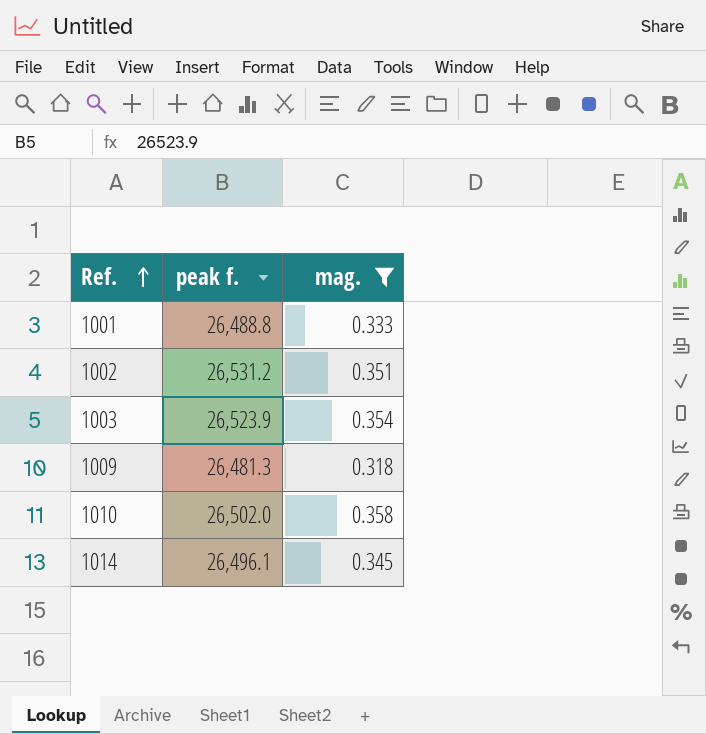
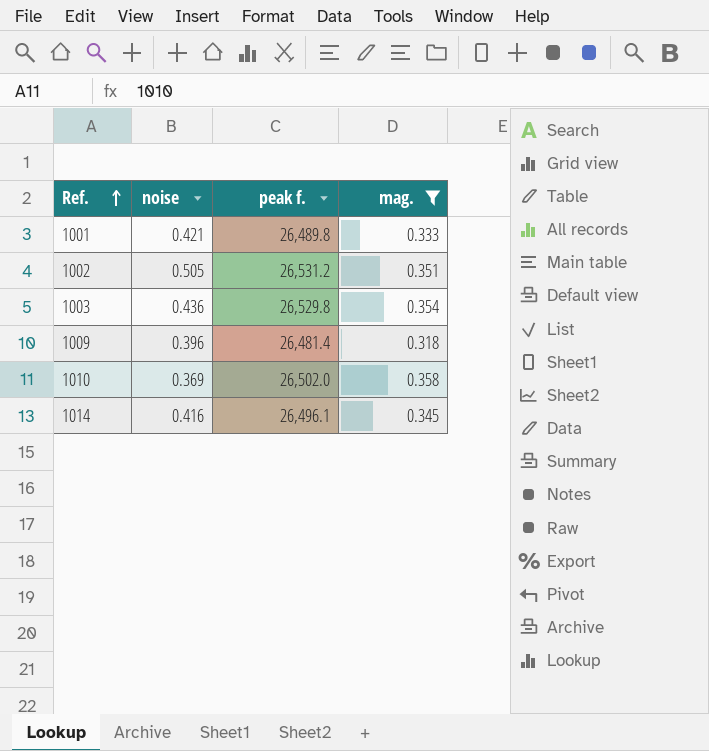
column noise | position: none -> 2
1001 | peak f.: 26,488.8 -> 26,489.8
1003 | peak f.: 26,523.9 -> 26,529.8
1009 | peak f.: 26,481.3 -> 26,481.4

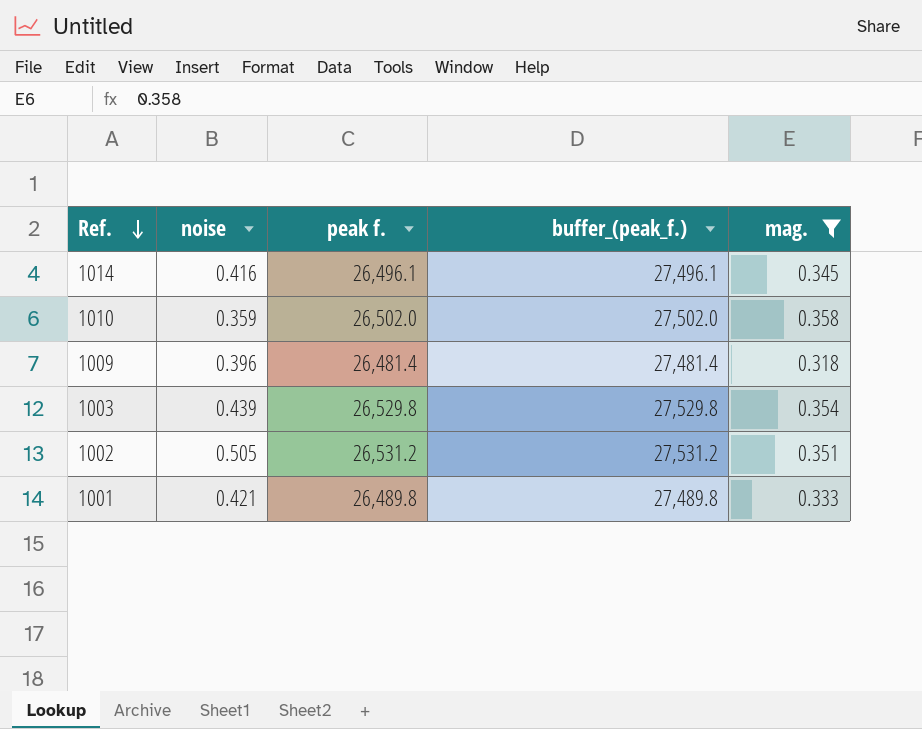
row order: Ref. ascending -> Ref. descending
column buffer_(peak_f.) | formula: none -> [peak f.] + 1000
1010 | noise: 0.369 -> 0.359
1003 | noise: 0.436 -> 0.439

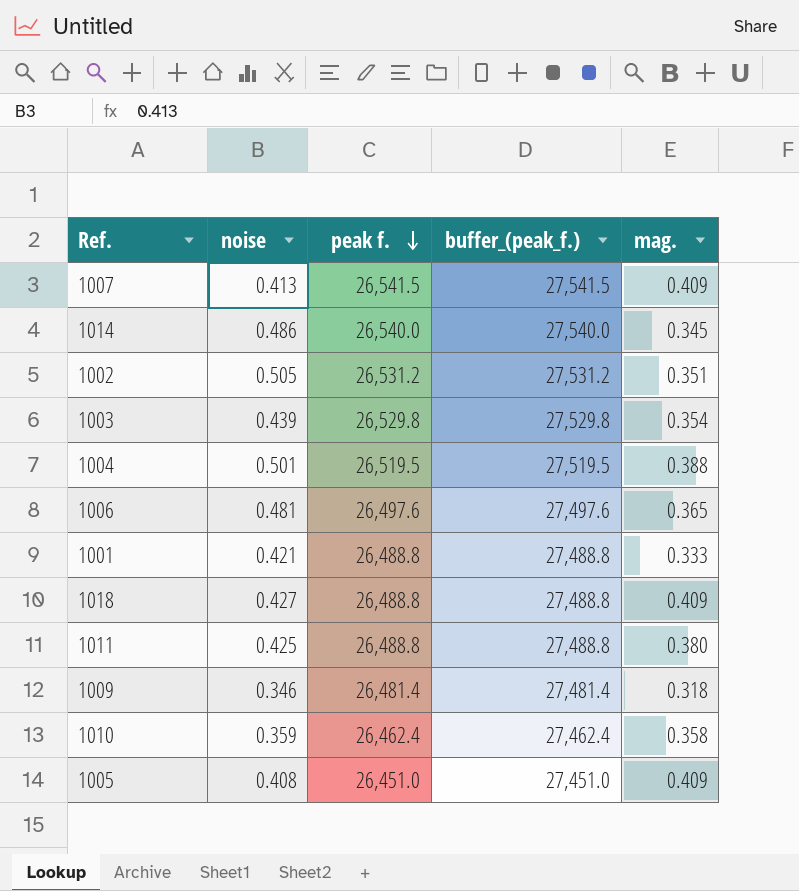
filter: mag. <= 0.358 -> none
row order: Ref. descending -> peak f. descending
1014 | noise: 0.416 -> 0.486
1014 | peak f.: 26,496.1 -> 26,540.0
1014 | buffer_(peak_f.): 27,496.1 -> 27,540.0
1001 | peak f.: 26,489.8 -> 26,488.8
1001 | buffer_(peak_f.): 27,489.8 -> 27,488.8
1009 | noise: 0.396 -> 0.346
1010 | peak f.: 26,502.0 -> 26,462.4
1010 | buffer_(peak_f.): 27,502.0 -> 27,462.4

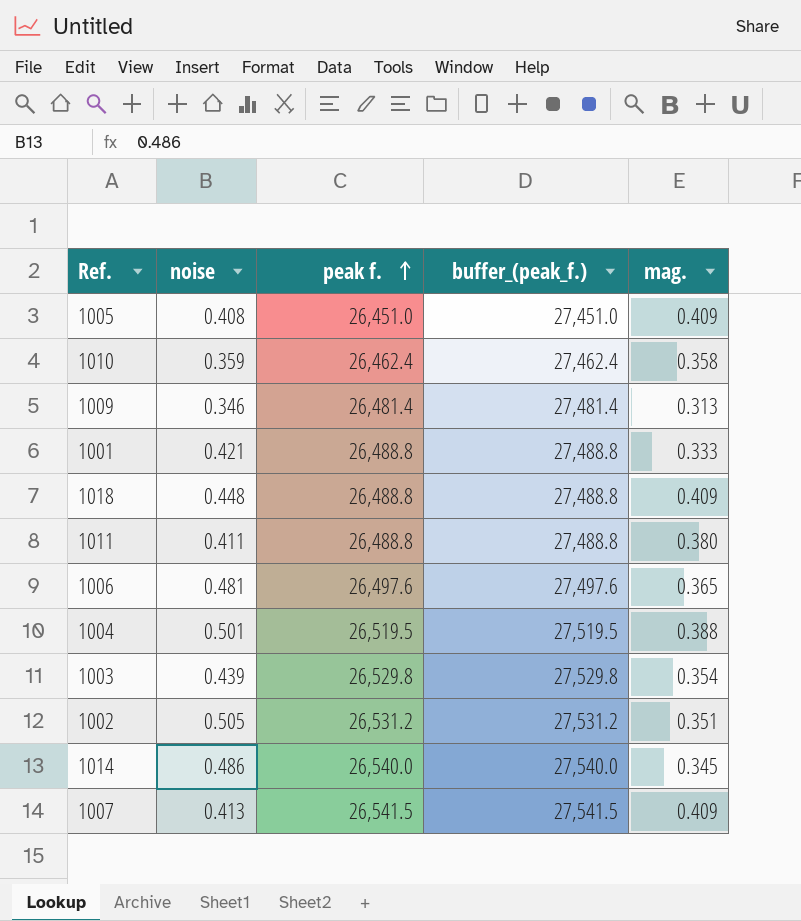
row order: peak f. descending -> peak f. ascending
1009 | mag.: 0.318 -> 0.313
1018 | noise: 0.427 -> 0.448
1011 | noise: 0.425 -> 0.411

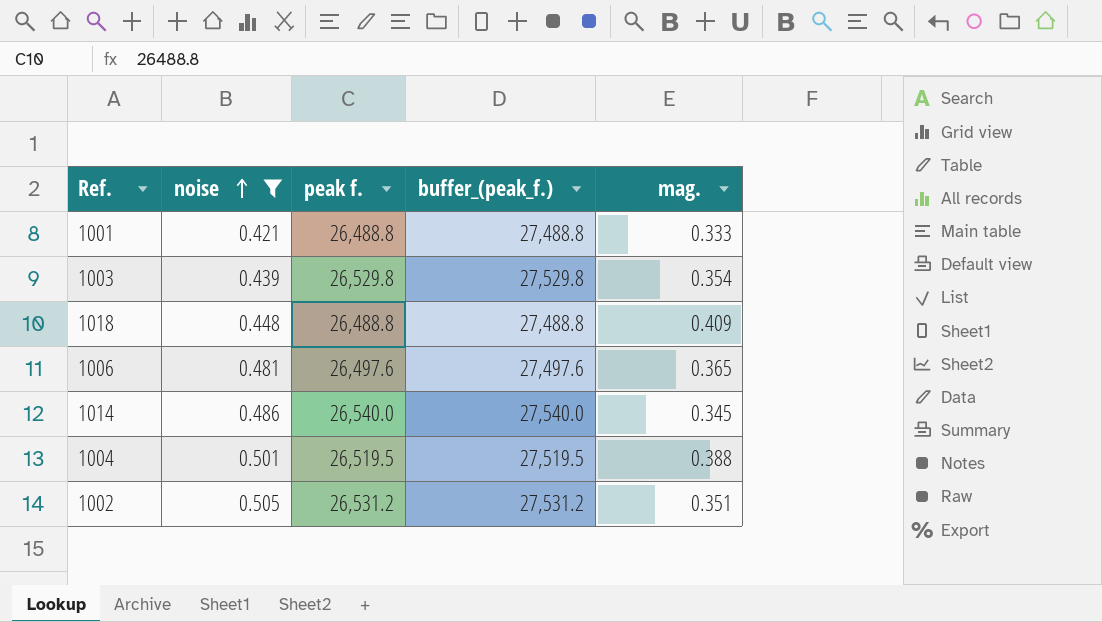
filter: none -> noise >= 0.421
row order: peak f. ascending -> noise ascending

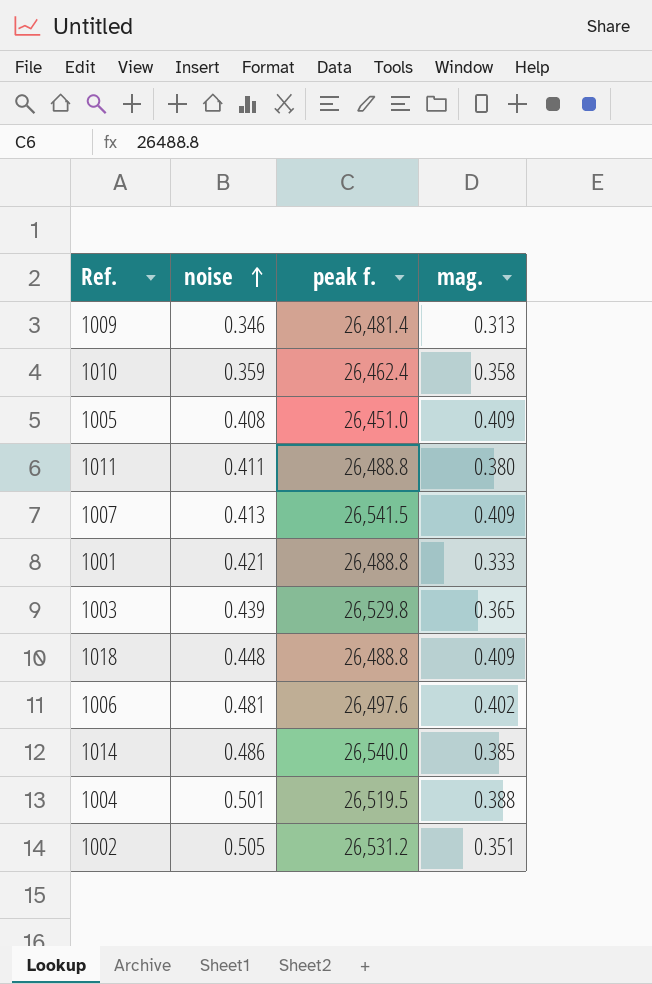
filter: noise >= 0.421 -> none
column buffer_(peak_f.) | formula: [peak f.] + 1000 -> none
1003 | mag.: 0.354 -> 0.365
1006 | mag.: 0.365 -> 0.402
1014 | mag.: 0.345 -> 0.385

